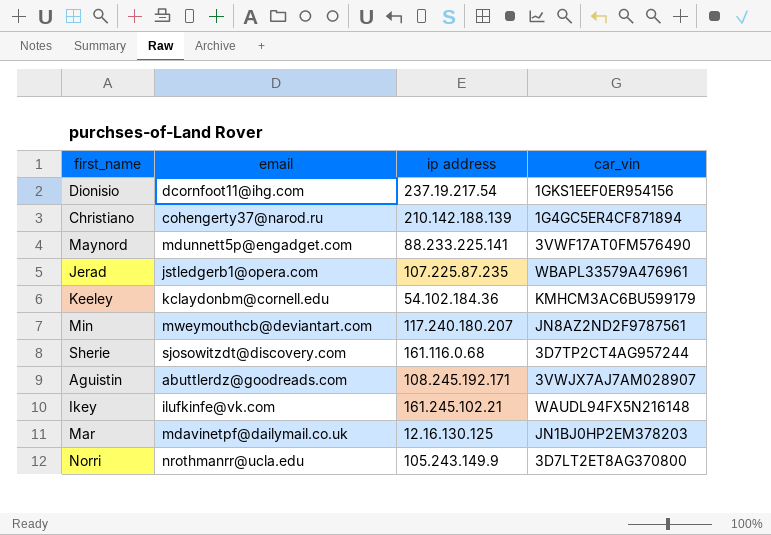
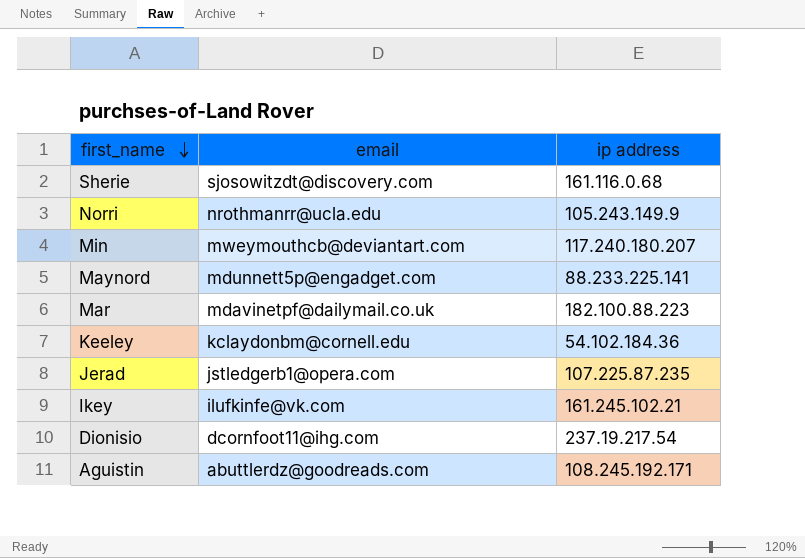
row order: none -> first_name descending
column car_vin | position: 4 -> none
row Christiano: cohengerty37@narod.ru | 210.142.188.139 | 1G4GC5ER4CF871894 -> none
Mar | ip address: 12.16.130.125 -> 182.100.88.223

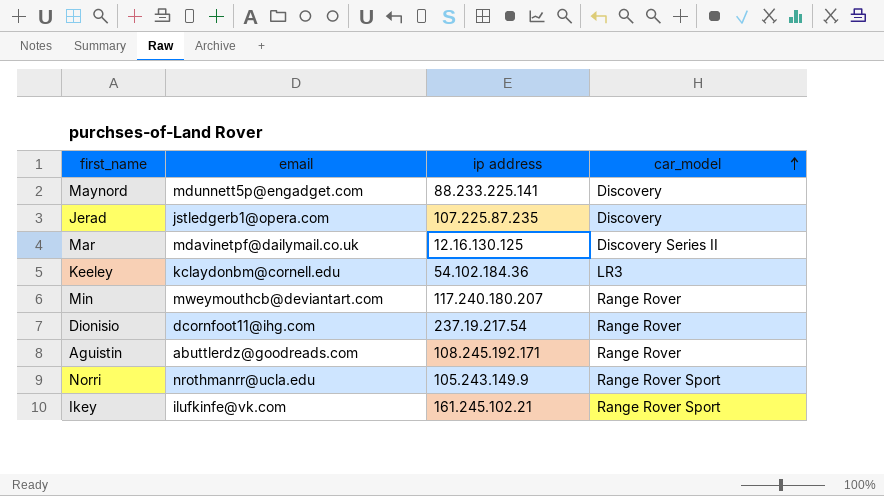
row order: first_name descending -> car_model ascending
column car_model | position: none -> 4
row Sherie: sjosowitzdt@discovery.com | 161.116.0.68 -> none
Mar | ip address: 182.100.88.223 -> 12.16.130.125

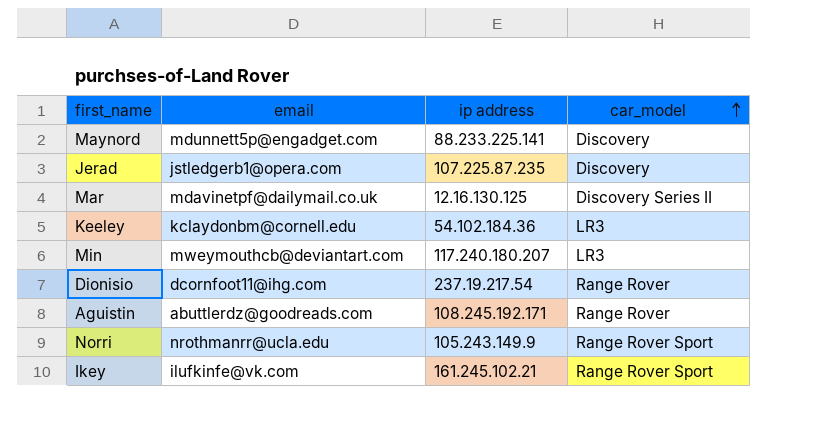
Min | car_model: Range Rover -> LR3

